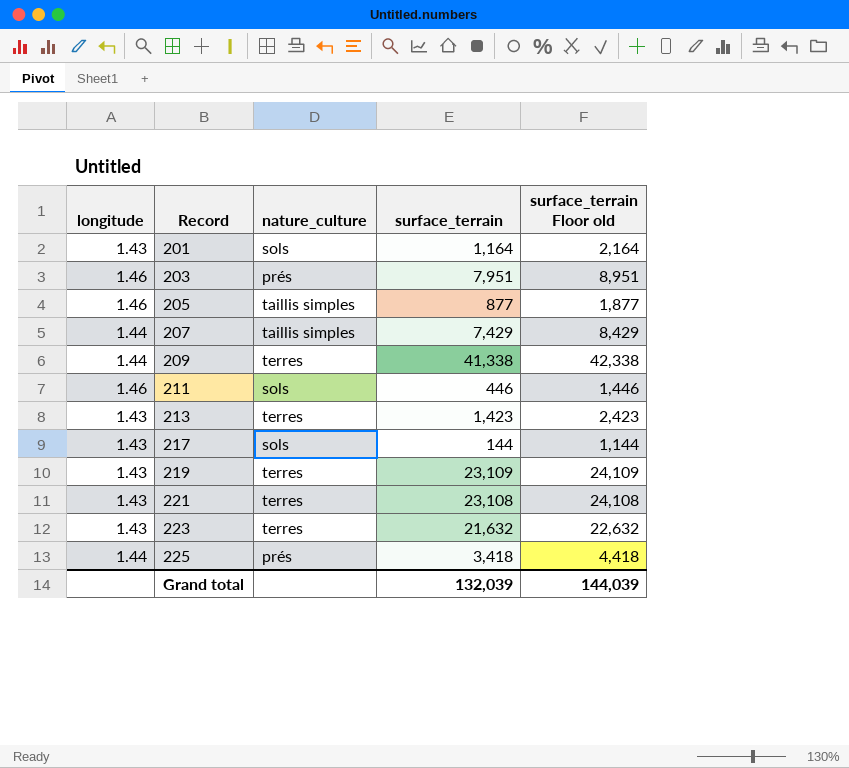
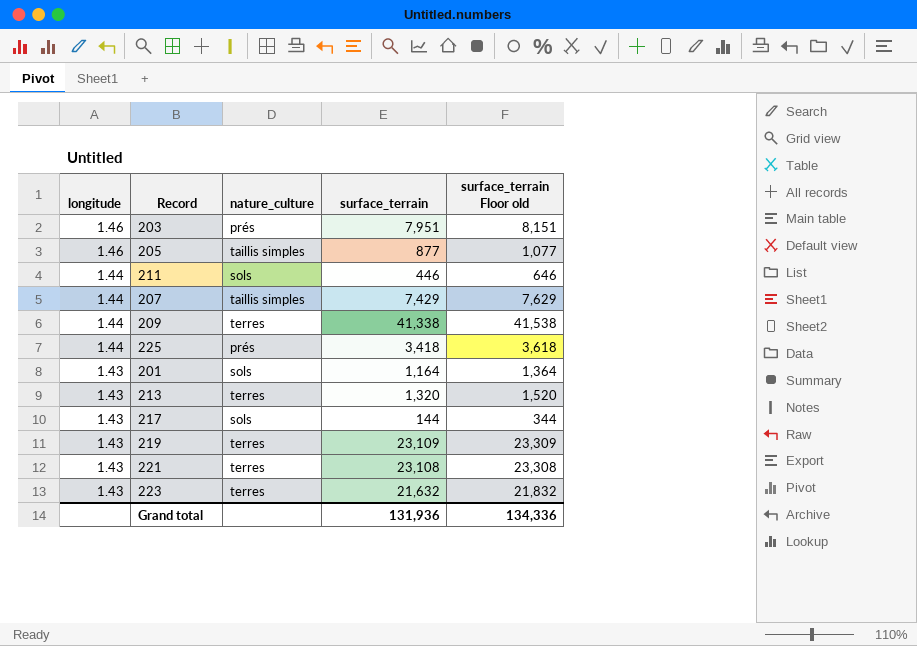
row order: Record ascending -> longitude descending
column surface_terrain Floor old | formula: [surface_terrain] + 1000 -> [surface_terrain] + 200
211 | longitude: 1.46 -> 1.44
213 | surface_terrain: 1,423 -> 1,320
Grand total | surface_terrain: 132,039 -> 131,936
Grand total | surface_terrain Floor old: 144,039 -> 134,336

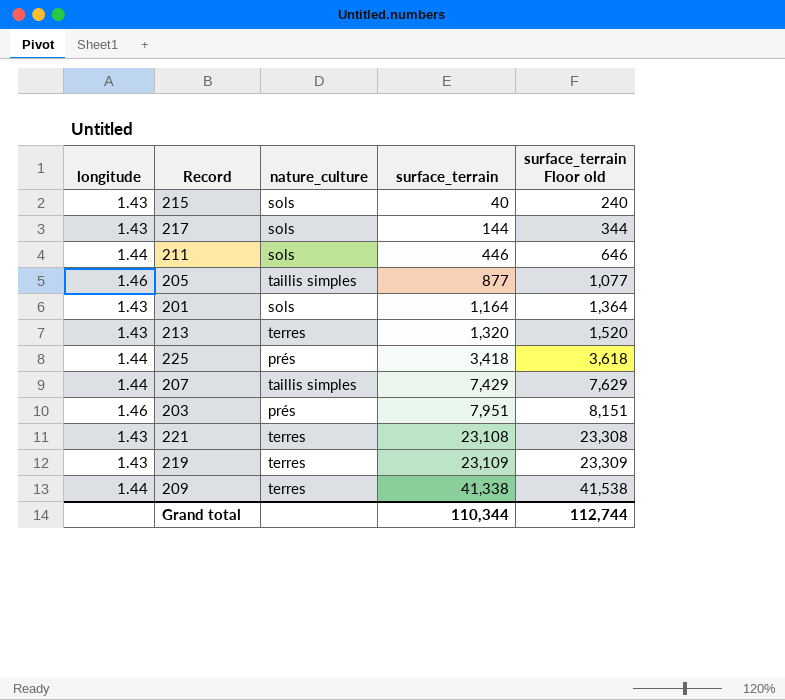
row order: longitude descending -> surface_terrain ascending
row 223: 1.43 | terres | 21,632 | 21,832 -> none
row 215: none -> 1.43 | sols | 40 | 240
Grand total | surface_terrain: 131,936 -> 110,344
Grand total | surface_terrain Floor old: 134,336 -> 112,744

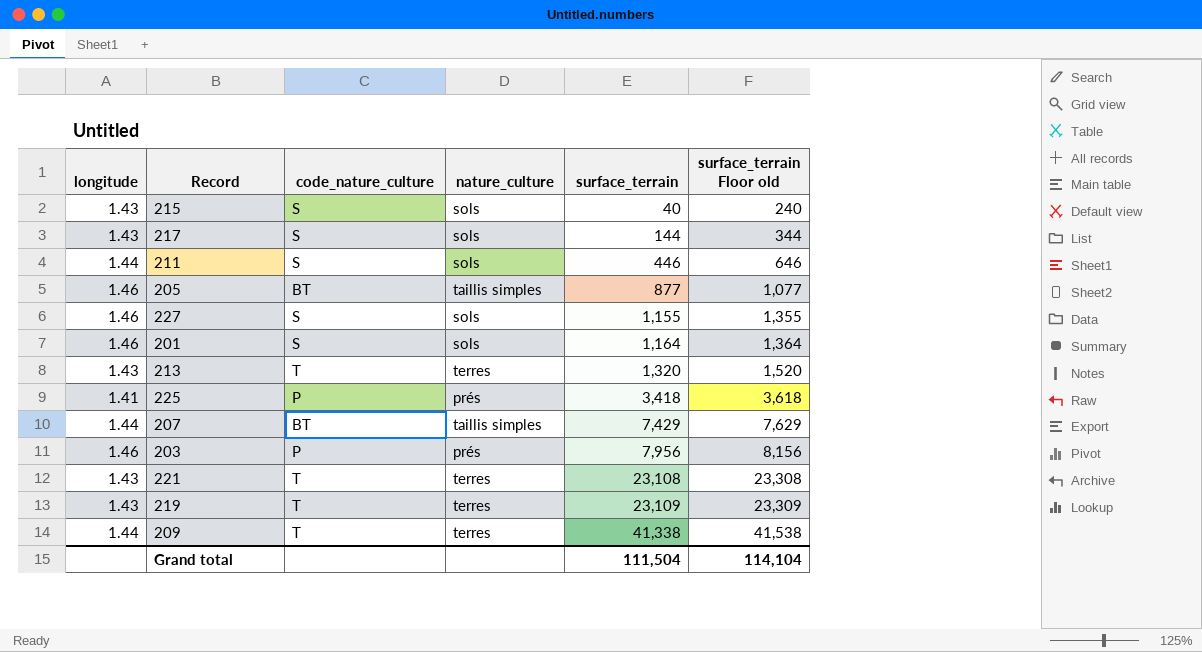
column code_nature_culture | position: none -> 3
row 227: none -> 1.46 | S | sols | 1,155 | 1,355
201 | longitude: 1.43 -> 1.46
225 | longitude: 1.44 -> 1.41
203 | surface_terrain: 7,951 -> 7,956
203 | surface_terrain Floor old: 8,151 -> 8,156
Grand total | surface_terrain: 110,344 -> 111,504
Grand total | surface_terrain Floor old: 112,744 -> 114,104

